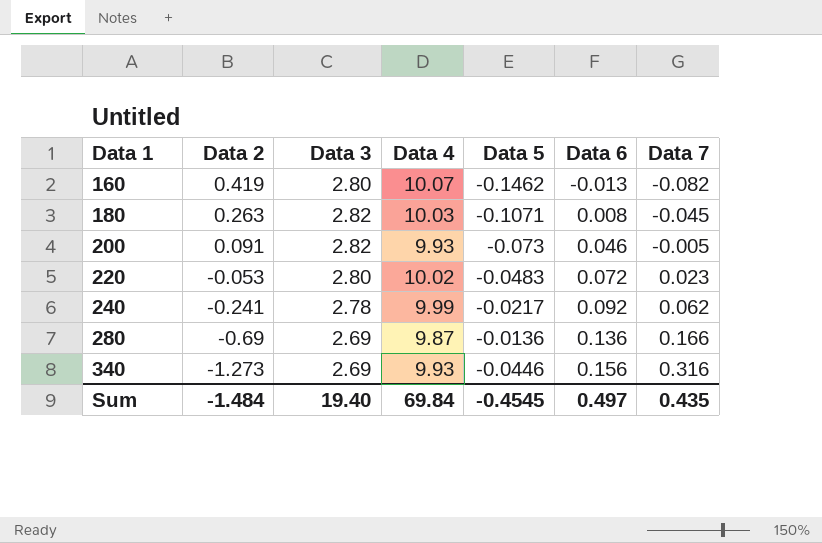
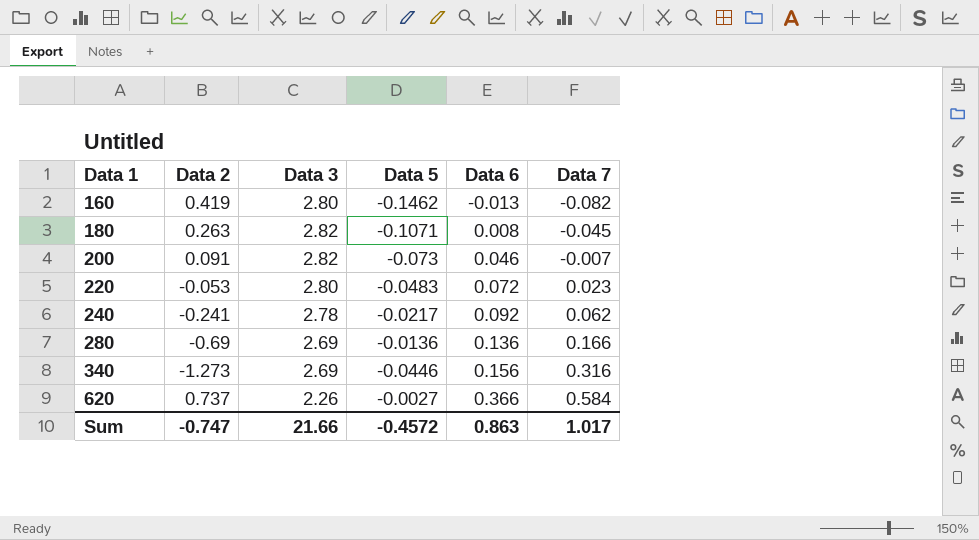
column Data 4 | position: 4 -> none
200 | Data 7: -0.005 -> -0.007
row 620: none -> 0.737 | 2.26 | -0.0027 | 0.366 | 0.584
Sum | Data 2: -1.484 -> -0.747
Sum | Data 3: 19.40 -> 21.66
Sum | Data 5: -0.4545 -> -0.4572
Sum | Data 6: 0.497 -> 0.863
Sum | Data 7: 0.435 -> 1.017

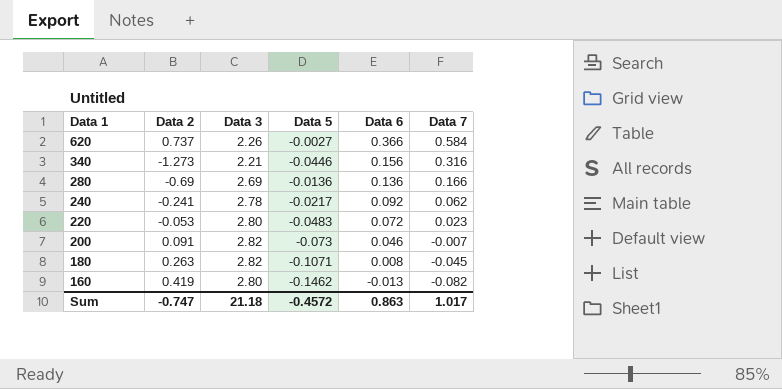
row order: Data 1 ascending -> Data 1 descending
340 | Data 3: 2.69 -> 2.21
Sum | Data 3: 21.66 -> 21.18

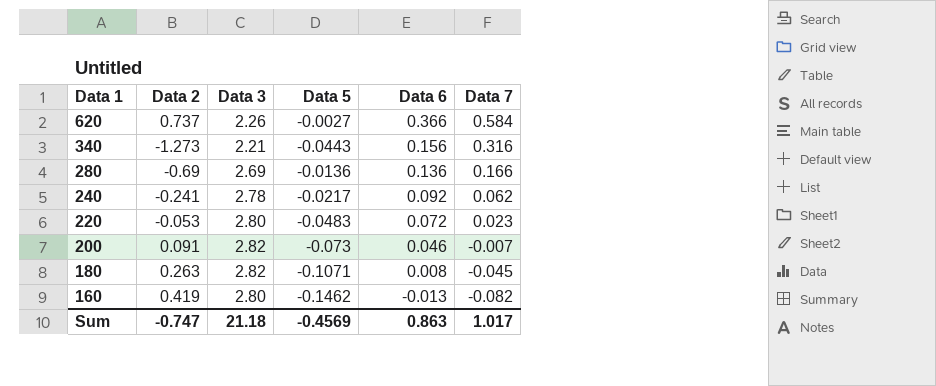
340 | Data 5: -0.0446 -> -0.0443
Sum | Data 5: -0.4572 -> -0.4569

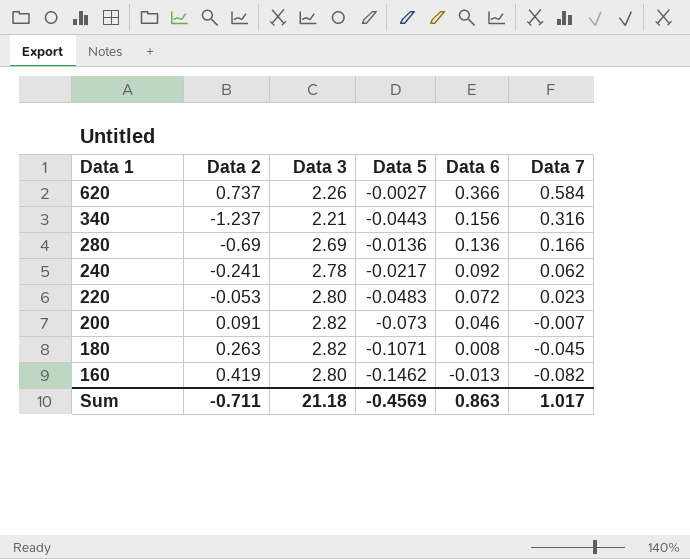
340 | Data 2: -1.273 -> -1.237
Sum | Data 2: -0.747 -> -0.711

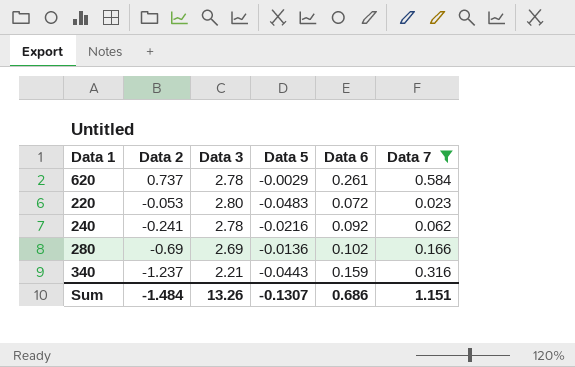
filter: none -> Data 7 >= 0.023
row order: Data 1 descending -> Data 2 descending
620 | Data 3: 2.26 -> 2.78
620 | Data 5: -0.0027 -> -0.0029
620 | Data 6: 0.366 -> 0.261
240 | Data 5: -0.0217 -> -0.0216
280 | Data 6: 0.136 -> 0.102
340 | Data 6: 0.156 -> 0.159
Sum | Data 2: -0.711 -> -1.484
Sum | Data 3: 21.18 -> 13.26
Sum | Data 5: -0.4569 -> -0.1307
Sum | Data 6: 0.863 -> 0.686
Sum | Data 7: 1.017 -> 1.151

